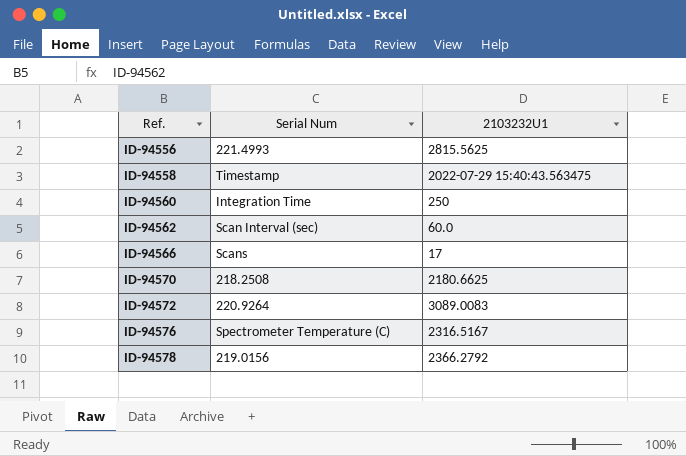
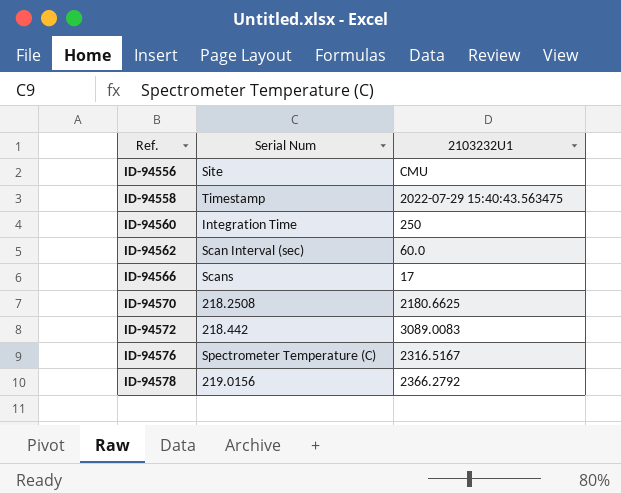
ID-94556 | Serial Num: 221.4993 -> Site
ID-94556 | 2103232U1: 2815.5625 -> CMU
ID-94572 | Serial Num: 220.9264 -> 218.442

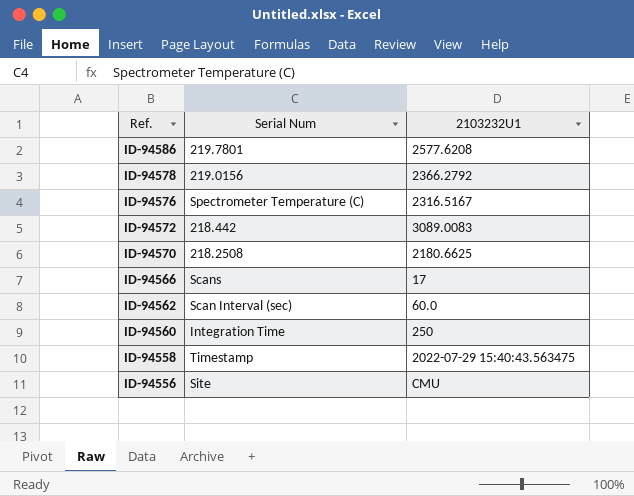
row order: Ref. ascending -> Ref. descending
row ID-94586: none -> 219.7801 | 2577.6208

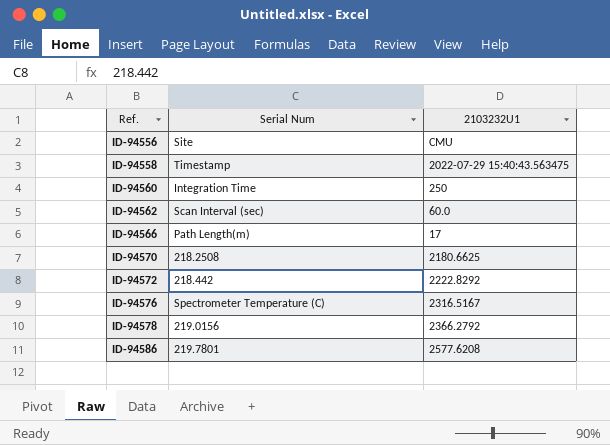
row order: Ref. descending -> Ref. ascending
ID-94566 | Serial Num: Scans -> Path Length(m)
ID-94572 | 2103232U1: 3089.0083 -> 2222.8292

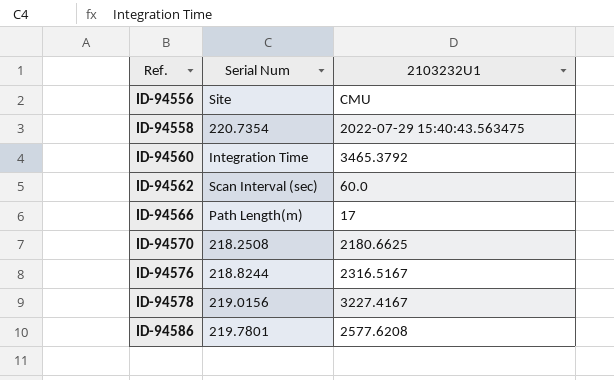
row ID-94572: 218.442 | 2222.8292 -> none
ID-94558 | Serial Num: Timestamp -> 220.7354
ID-94560 | 2103232U1: 250 -> 3465.3792
ID-94576 | Serial Num: Spectrometer Temperature (C) -> 218.8244
ID-94578 | 2103232U1: 2366.2792 -> 3227.4167

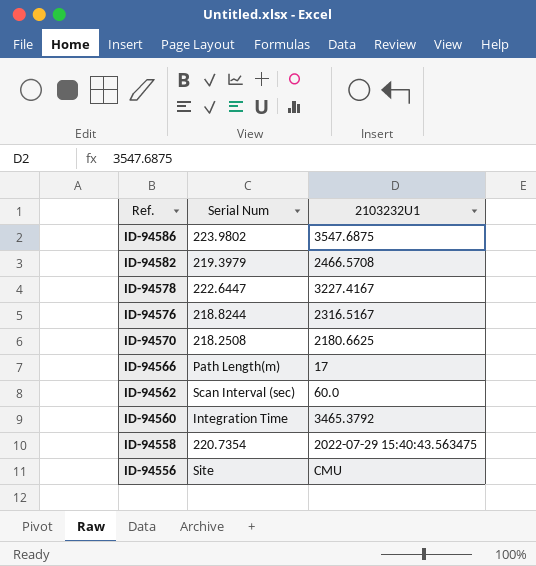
row order: Ref. ascending -> Ref. descending
ID-94586 | Serial Num: 219.7801 -> 223.9802
ID-94586 | 2103232U1: 2577.6208 -> 3547.6875
row ID-94582: none -> 219.3979 | 2466.5708
ID-94578 | Serial Num: 219.0156 -> 222.6447

